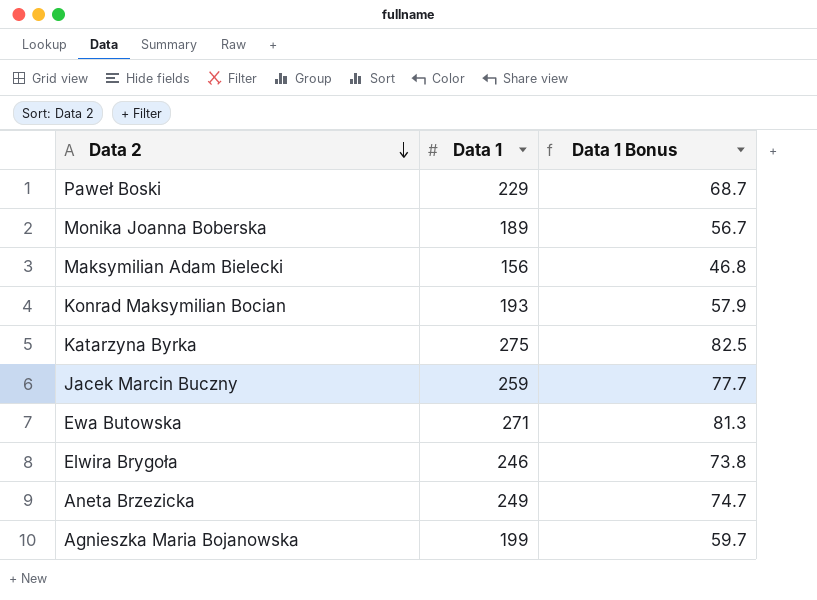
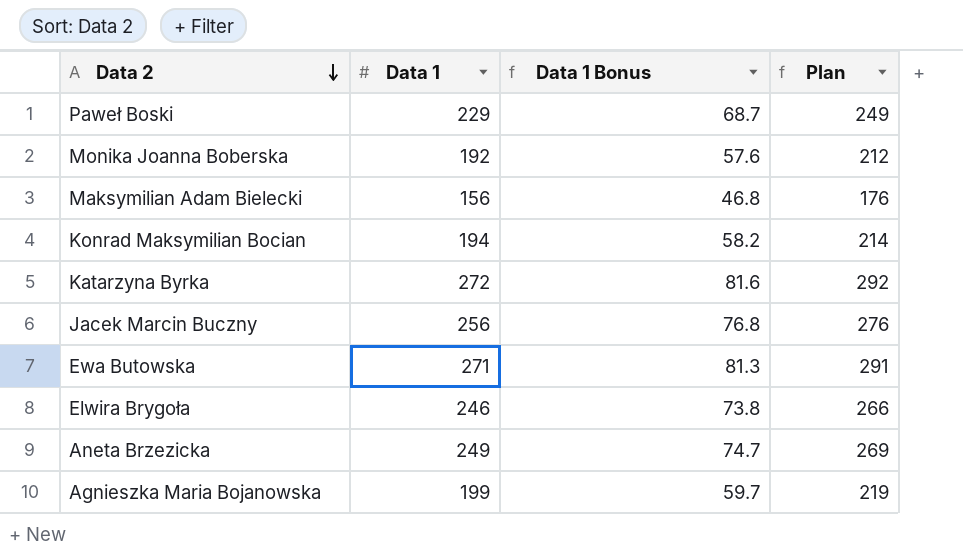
column Plan | formula: none -> [Data 1] + 20
Monika Joanna Boberska | Data 1: 189 -> 192
Monika Joanna Boberska | Data 1 Bonus: 56.7 -> 57.6
Konrad Maksymilian Bocian | Data 1: 193 -> 194
Konrad Maksymilian Bocian | Data 1 Bonus: 57.9 -> 58.2
Katarzyna Byrka | Data 1: 275 -> 272
Katarzyna Byrka | Data 1 Bonus: 82.5 -> 81.6
Jacek Marcin Buczny | Data 1: 259 -> 256
Jacek Marcin Buczny | Data 1 Bonus: 77.7 -> 76.8

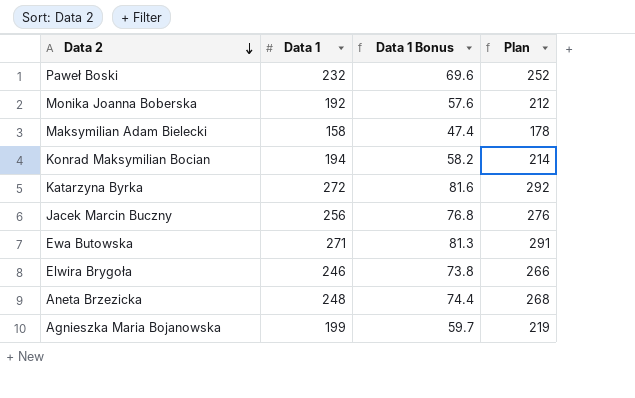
Paweł Boski | Data 1: 229 -> 232
Paweł Boski | Data 1 Bonus: 68.7 -> 69.6
Paweł Boski | Plan: 249 -> 252
Maksymilian Adam Bielecki | Data 1: 156 -> 158
Maksymilian Adam Bielecki | Data 1 Bonus: 46.8 -> 47.4
Maksymilian Adam Bielecki | Plan: 176 -> 178
Aneta Brzezicka | Data 1: 249 -> 248
Aneta Brzezicka | Data 1 Bonus: 74.7 -> 74.4
Aneta Brzezicka | Plan: 269 -> 268

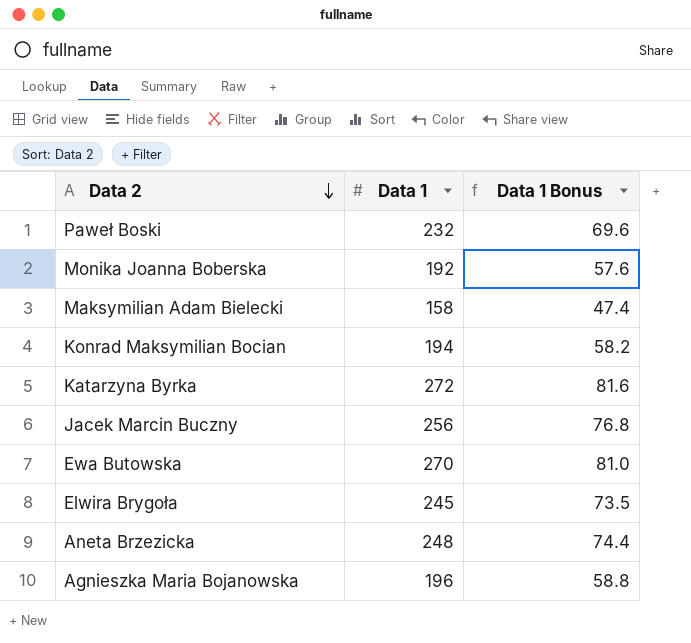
column Plan | formula: [Data 1] + 20 -> none
Ewa Butowska | Data 1: 271 -> 270
Ewa Butowska | Data 1 Bonus: 81.3 -> 81.0
Elwira Brygoła | Data 1: 246 -> 245
Elwira Brygoła | Data 1 Bonus: 73.8 -> 73.5
Agnieszka Maria Bojanowska | Data 1: 199 -> 196
Agnieszka Maria Bojanowska | Data 1 Bonus: 59.7 -> 58.8

